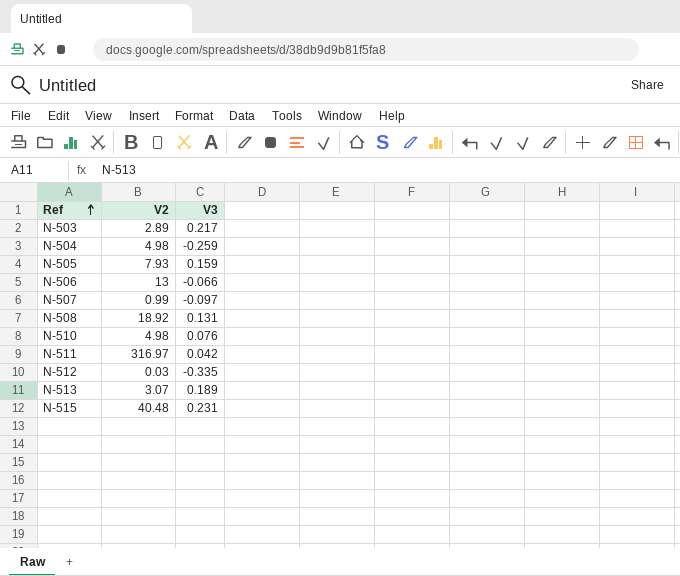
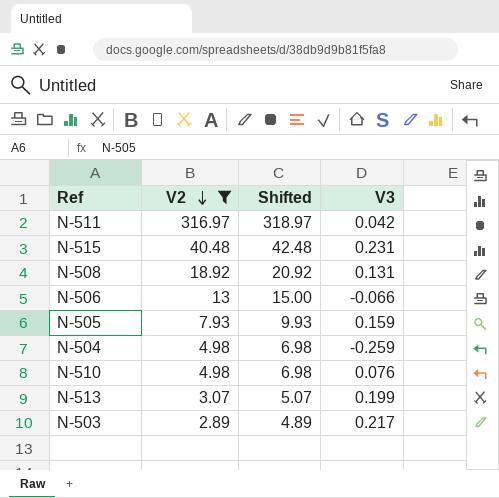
filter: none -> V2 >= 2.89
row order: Ref ascending -> V2 descending
column Shifted | formula: none -> [V2] + 2
N-513 | V3: 0.189 -> 0.199

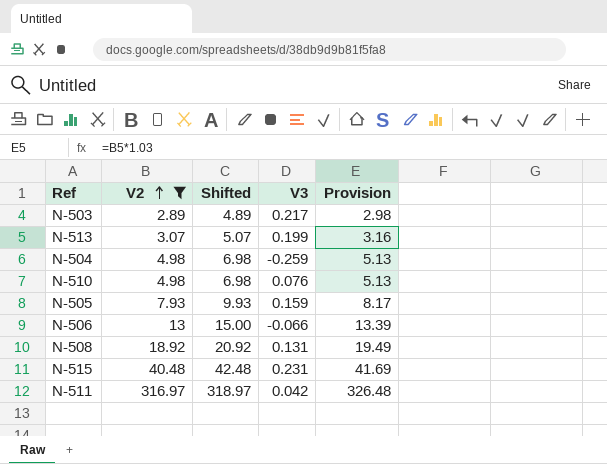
row order: V2 descending -> V2 ascending
column Provision | formula: none -> [V2] * 1.03

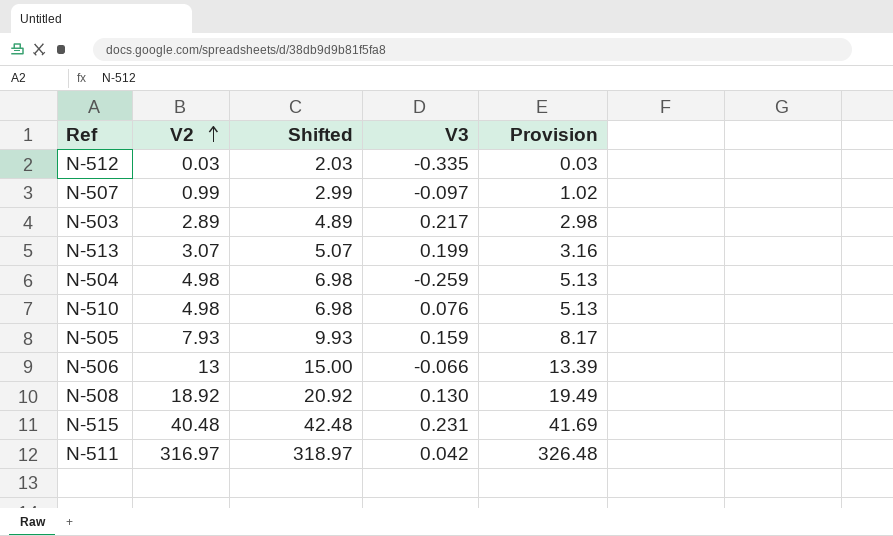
filter: V2 >= 2.89 -> none
N-508 | V3: 0.131 -> 0.130

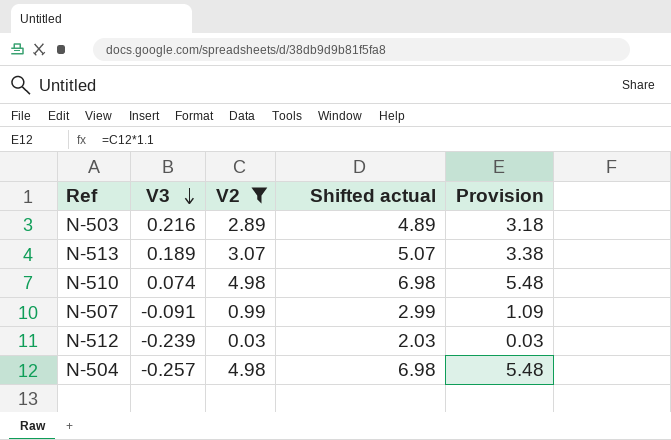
filter: none -> V2 <= 4.98
row order: V2 ascending -> V3 descending
column V3 | position: 4 -> 2
column name: Shifted -> Shifted actual
column Provision | formula: [V2] * 1.03 -> [V2] * 1.1
N-503 | V3: 0.217 -> 0.216
N-513 | V3: 0.199 -> 0.189
N-510 | V3: 0.076 -> 0.074
N-507 | V3: -0.097 -> -0.091
N-512 | V3: -0.335 -> -0.239
N-504 | V3: -0.259 -> -0.257

